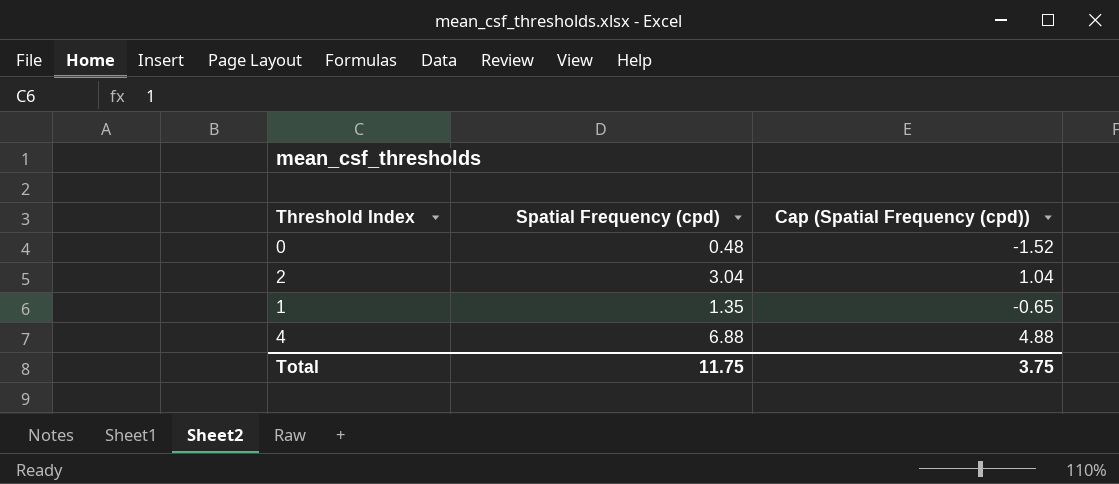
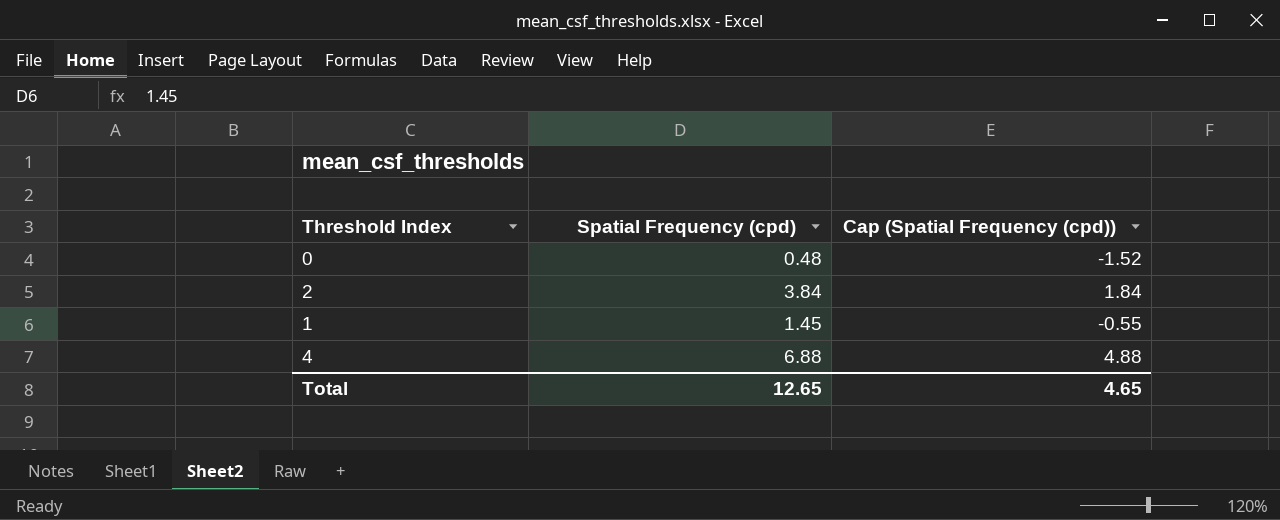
2 | Spatial Frequency (cpd): 3.04 -> 3.84
2 | Cap (Spatial Frequency (cpd)): 1.04 -> 1.84
1 | Spatial Frequency (cpd): 1.35 -> 1.45
1 | Cap (Spatial Frequency (cpd)): -0.65 -> -0.55
Total | Spatial Frequency (cpd): 11.75 -> 12.65
Total | Cap (Spatial Frequency (cpd)): 3.75 -> 4.65

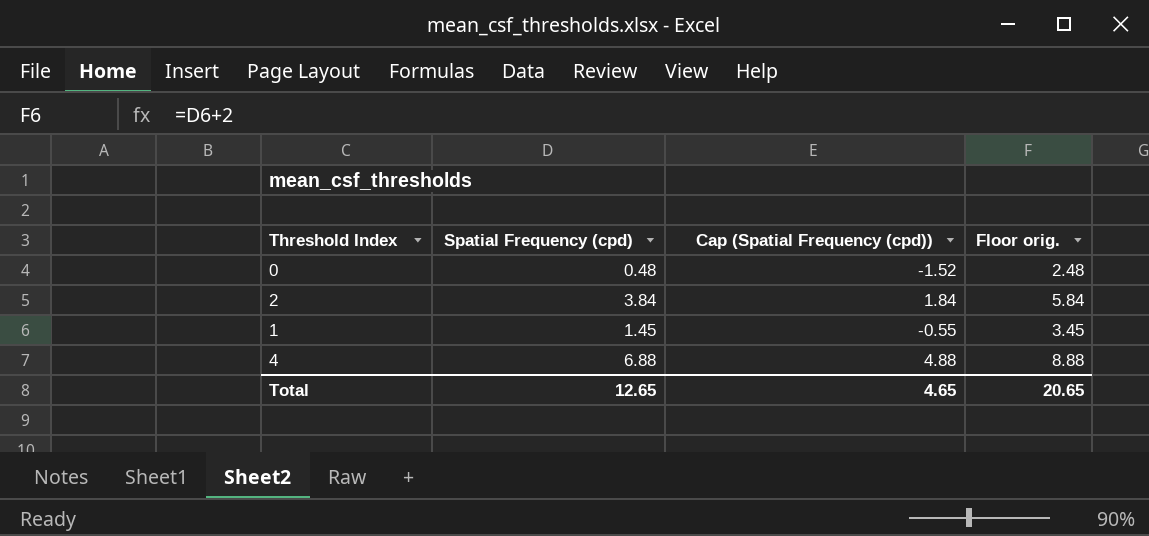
column Floor orig. | formula: none -> [Spatial Frequency (cpd)] + 2

